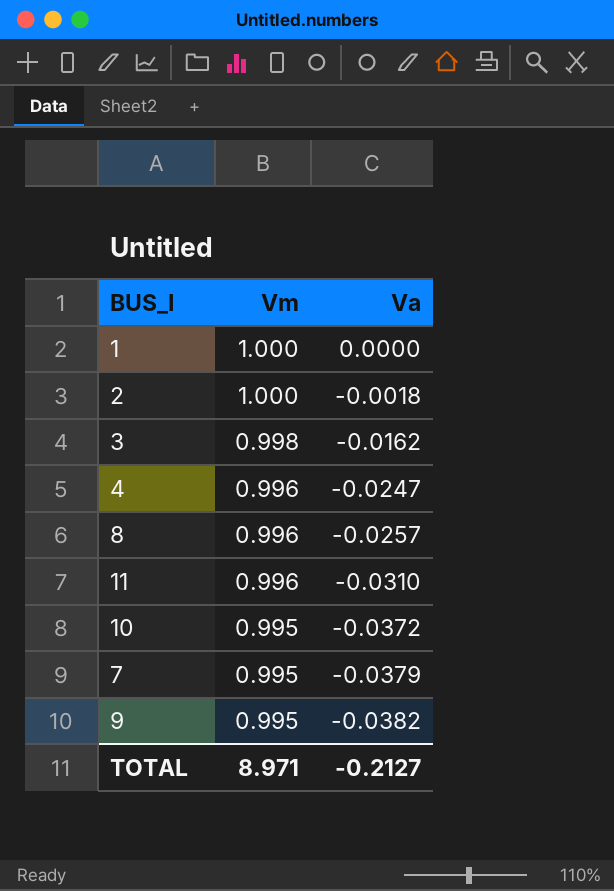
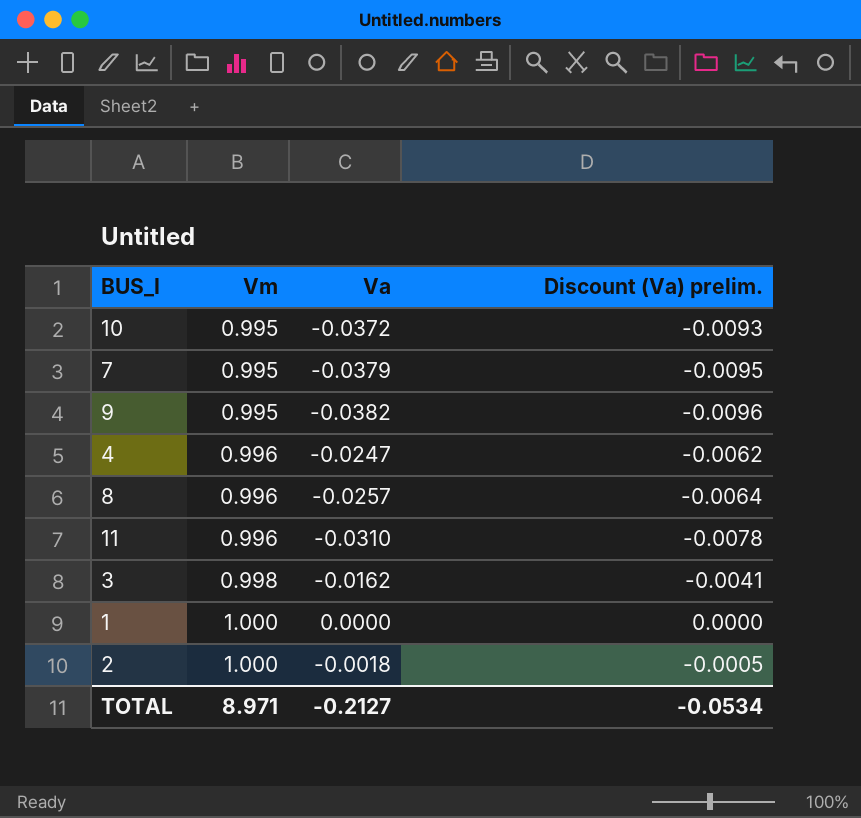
row order: Vm descending -> Vm ascending
column Discount (Va) prelim. | formula: none -> [Va] * 0.25

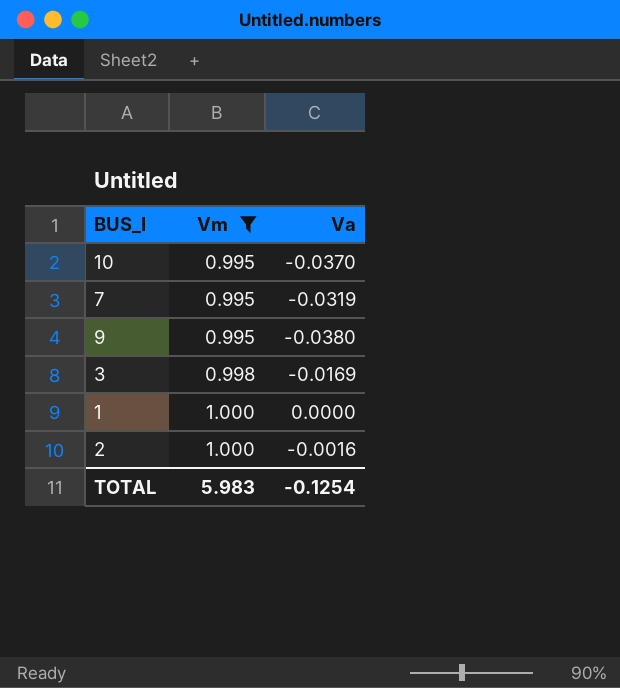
filter: none -> Vm != 0.996
column Discount (Va) prelim. | formula: [Va] * 0.25 -> none
10 | Va: -0.0372 -> -0.0370
7 | Va: -0.0379 -> -0.0319
9 | Va: -0.0382 -> -0.0380
3 | Va: -0.0162 -> -0.0169
2 | Va: -0.0018 -> -0.0016
TOTAL | Vm: 8.971 -> 5.983
TOTAL | Va: -0.2127 -> -0.1254

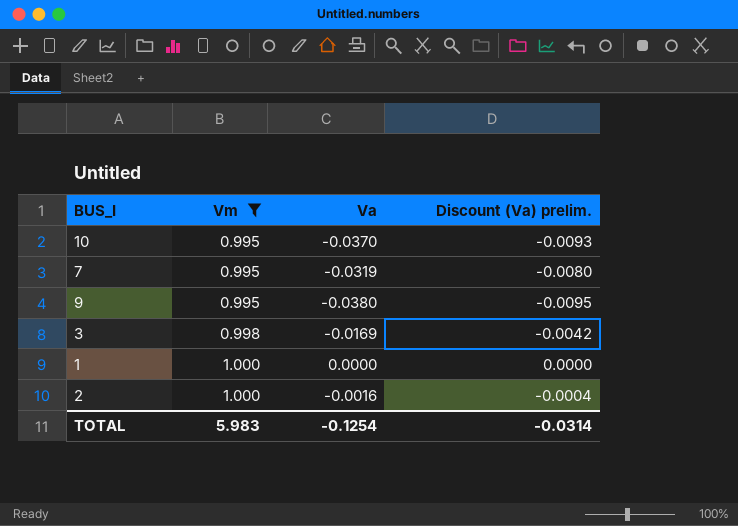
column Discount (Va) prelim. | formula: none -> [Va] * 0.25

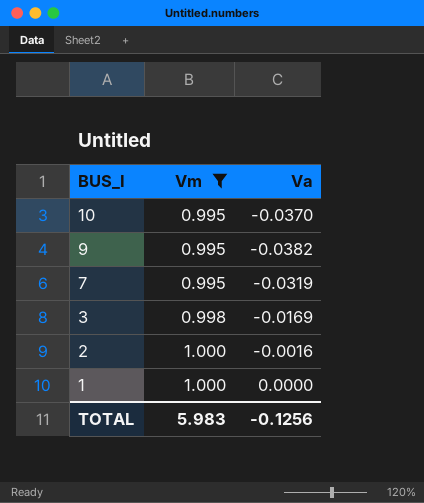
row order: Vm ascending -> BUS_I descending
column Discount (Va) prelim. | formula: [Va] * 0.25 -> none
9 | Va: -0.0380 -> -0.0382
TOTAL | Va: -0.1254 -> -0.1256

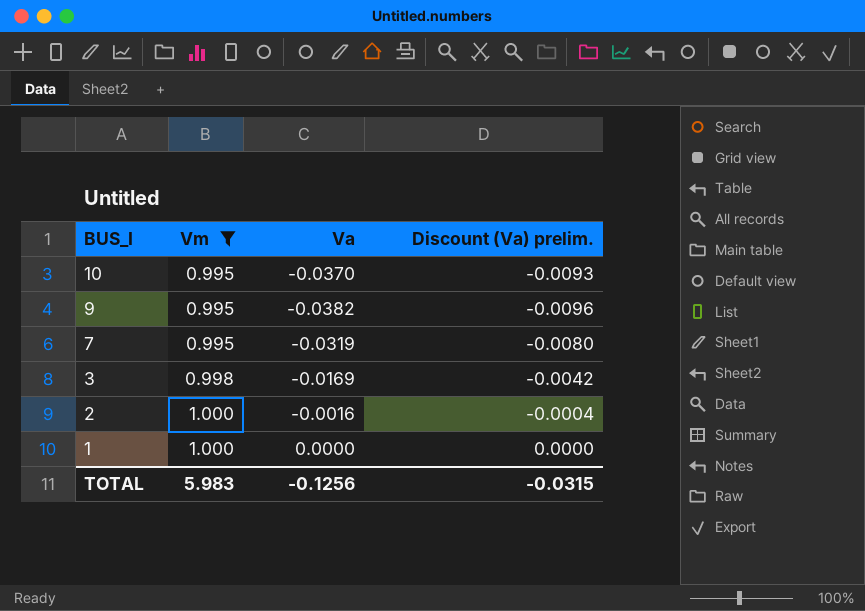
column Discount (Va) prelim. | formula: none -> [Va] * 0.25

